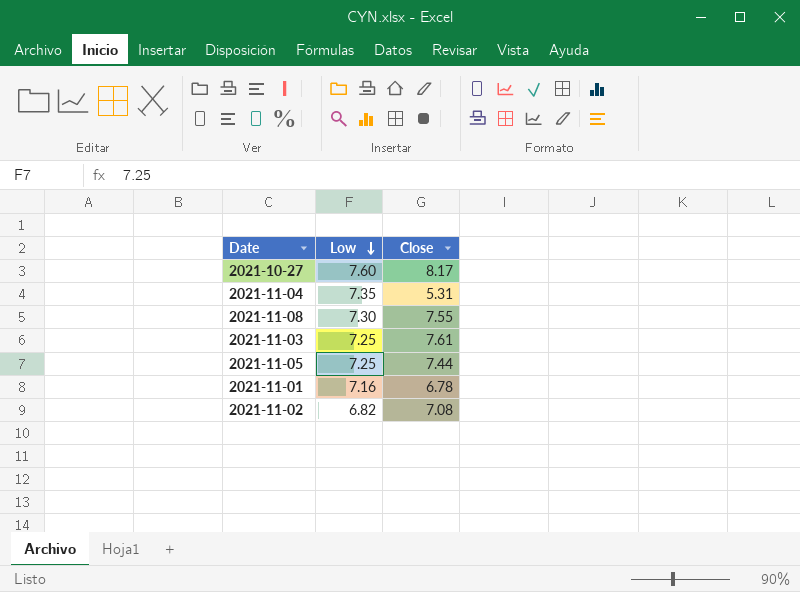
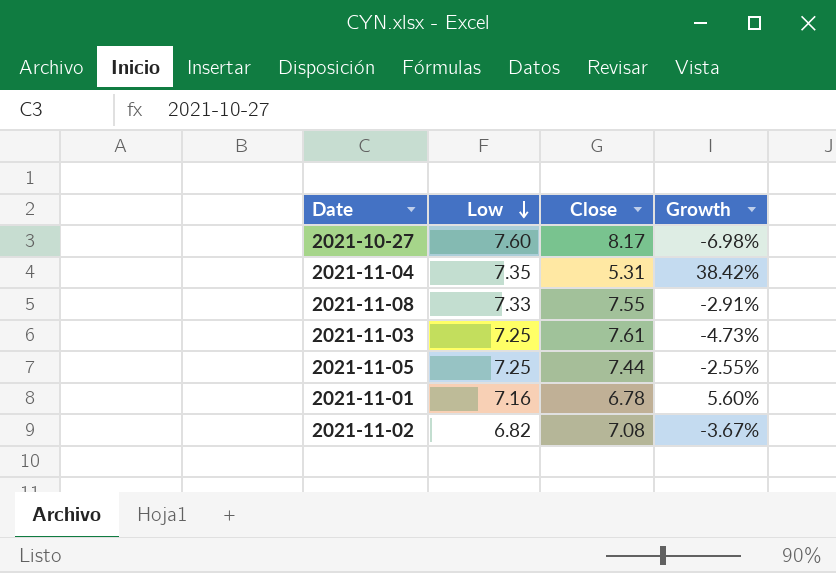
column Growth | formula: none -> ([Low] - [Close]) / [Close]
2021-11-08 | Low: 7.30 -> 7.33

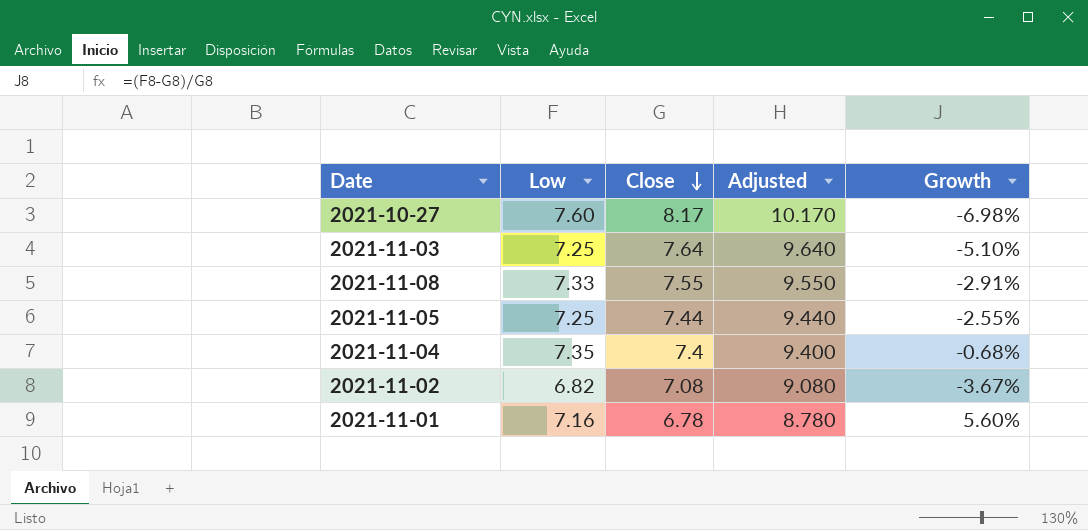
row order: Low descending -> Close descending
column Adjusted | formula: none -> [Close] + 2
2021-11-03 | Close: 7.61 -> 7.64
2021-11-03 | Growth: -4.73% -> -5.10%
2021-11-04 | Close: 5.31 -> 7.4
2021-11-04 | Growth: 38.42% -> -0.68%

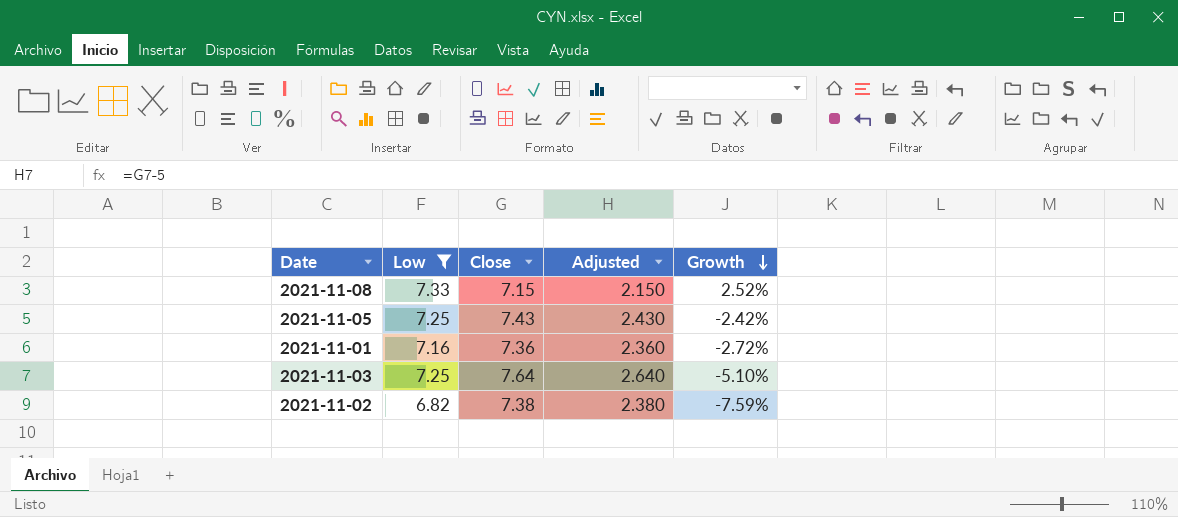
filter: none -> Low <= 7.33
row order: Close descending -> Growth descending
column Adjusted | formula: [Close] + 2 -> [Close] - 5
2021-11-08 | Close: 7.55 -> 7.15
2021-11-08 | Growth: -2.91% -> 2.52%
2021-11-05 | Close: 7.44 -> 7.43
2021-11-05 | Growth: -2.55% -> -2.42%
2021-11-01 | Close: 6.78 -> 7.36
2021-11-01 | Growth: 5.60% -> -2.72%
2021-11-02 | Close: 7.08 -> 7.38
2021-11-02 | Growth: -3.67% -> -7.59%

